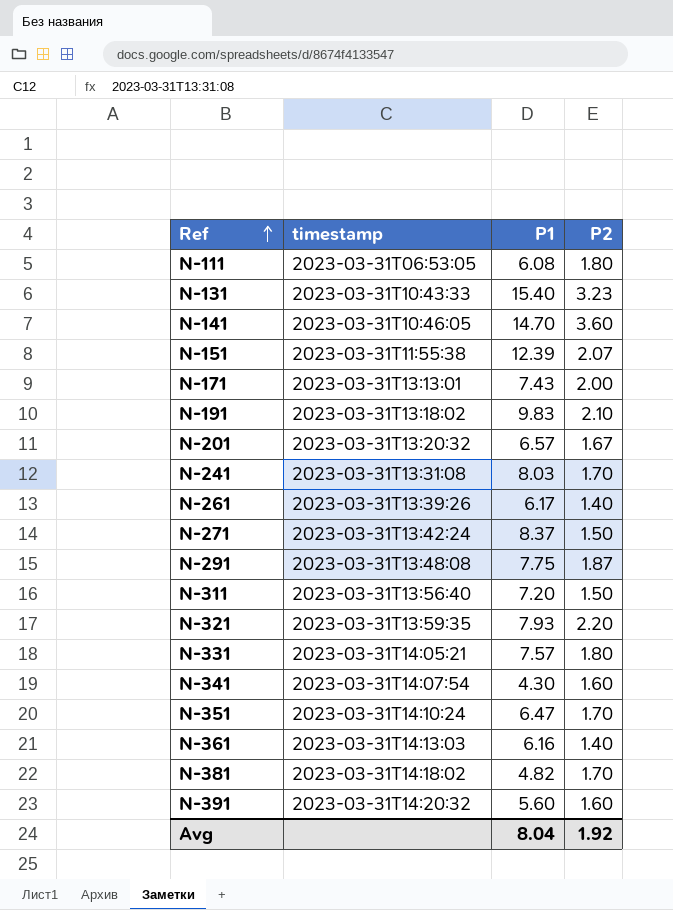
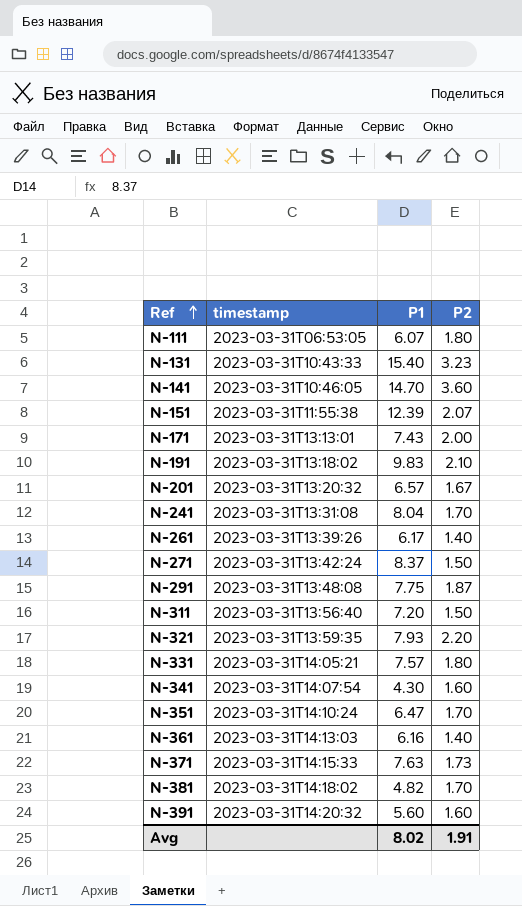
N-111 | P1: 6.08 -> 6.07
N-241 | P1: 8.03 -> 8.04
row N-371: none -> 2023-03-31T14:15:33 | 7.63 | 1.73
Avg | P1: 8.04 -> 8.02
Avg | P2: 1.92 -> 1.91

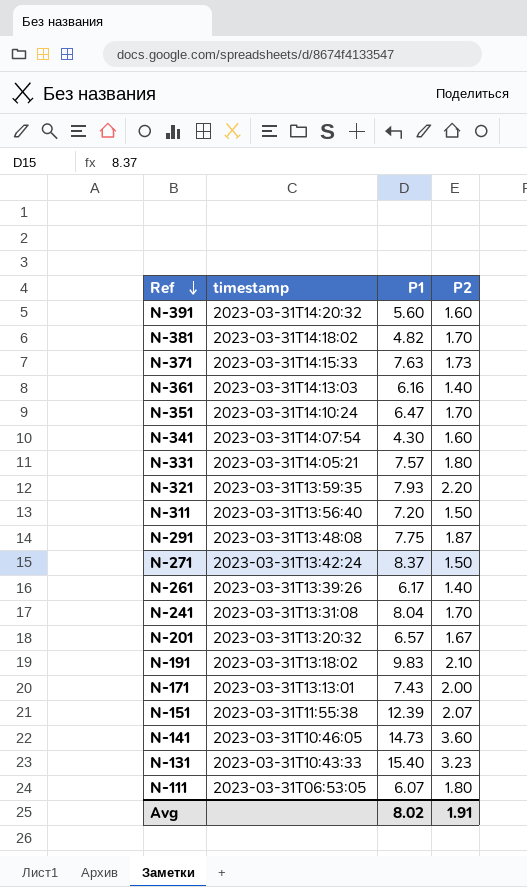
row order: Ref ascending -> Ref descending
N-141 | P1: 14.70 -> 14.73

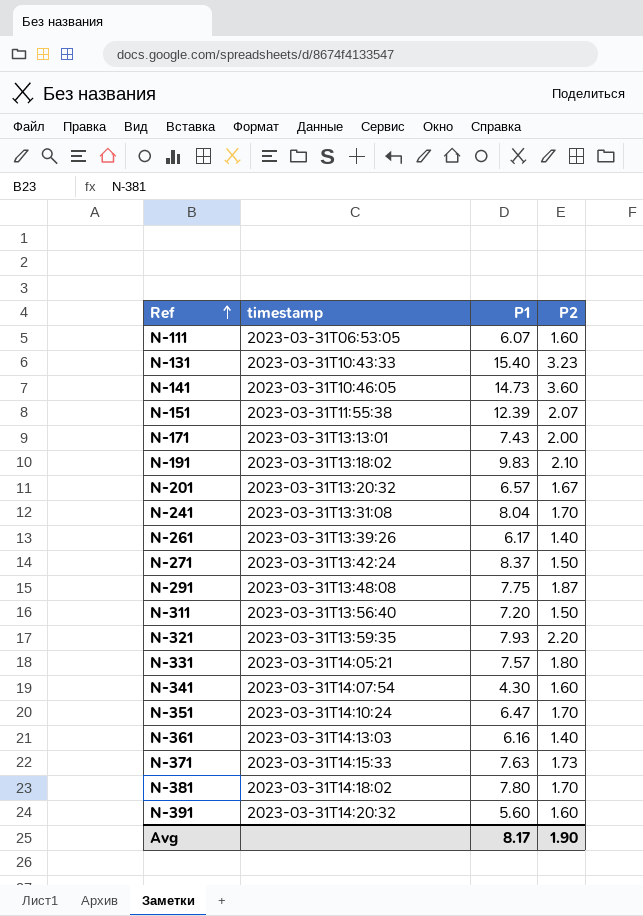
row order: Ref descending -> Ref ascending
N-111 | P2: 1.80 -> 1.60
N-381 | P1: 4.82 -> 7.80
Avg | P1: 8.02 -> 8.17
Avg | P2: 1.91 -> 1.90

